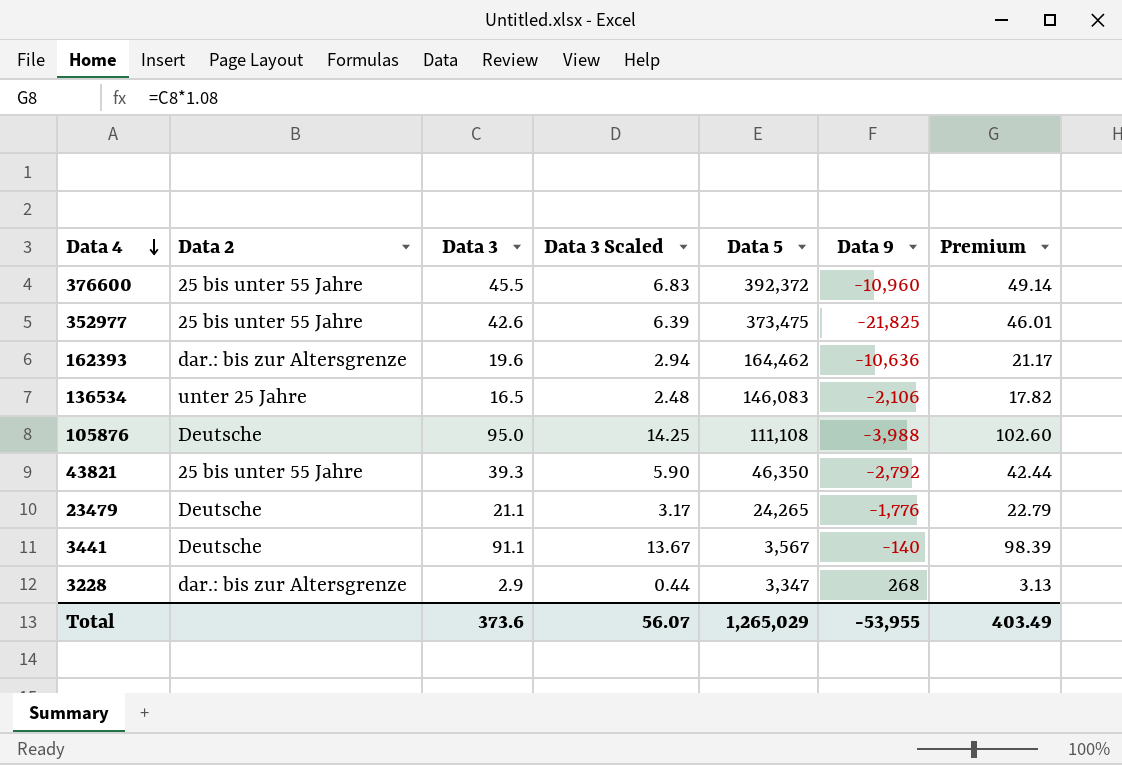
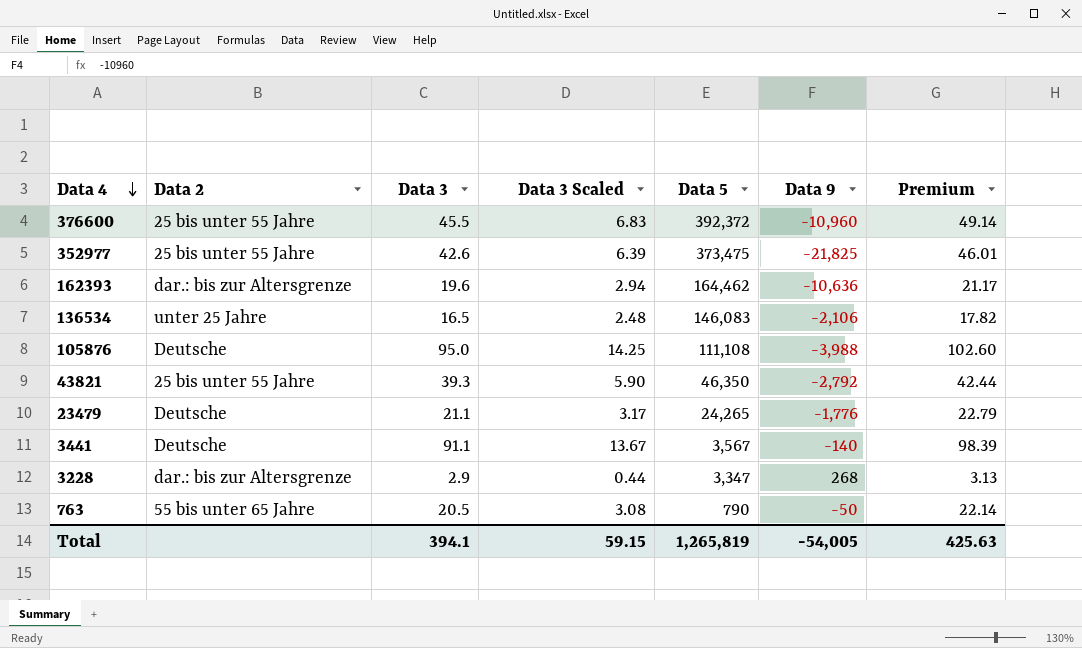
row 763: none -> 55 bis unter 65 Jahre | 20.5 | 3.08 | 790 | -50 | 22.14
Total | Data 3: 373.6 -> 394.1
Total | Data 3 Scaled: 56.07 -> 59.15
Total | Data 5: 1,265,029 -> 1,265,819
Total | Data 9: -53,955 -> -54,005
Total | Premium: 403.49 -> 425.63

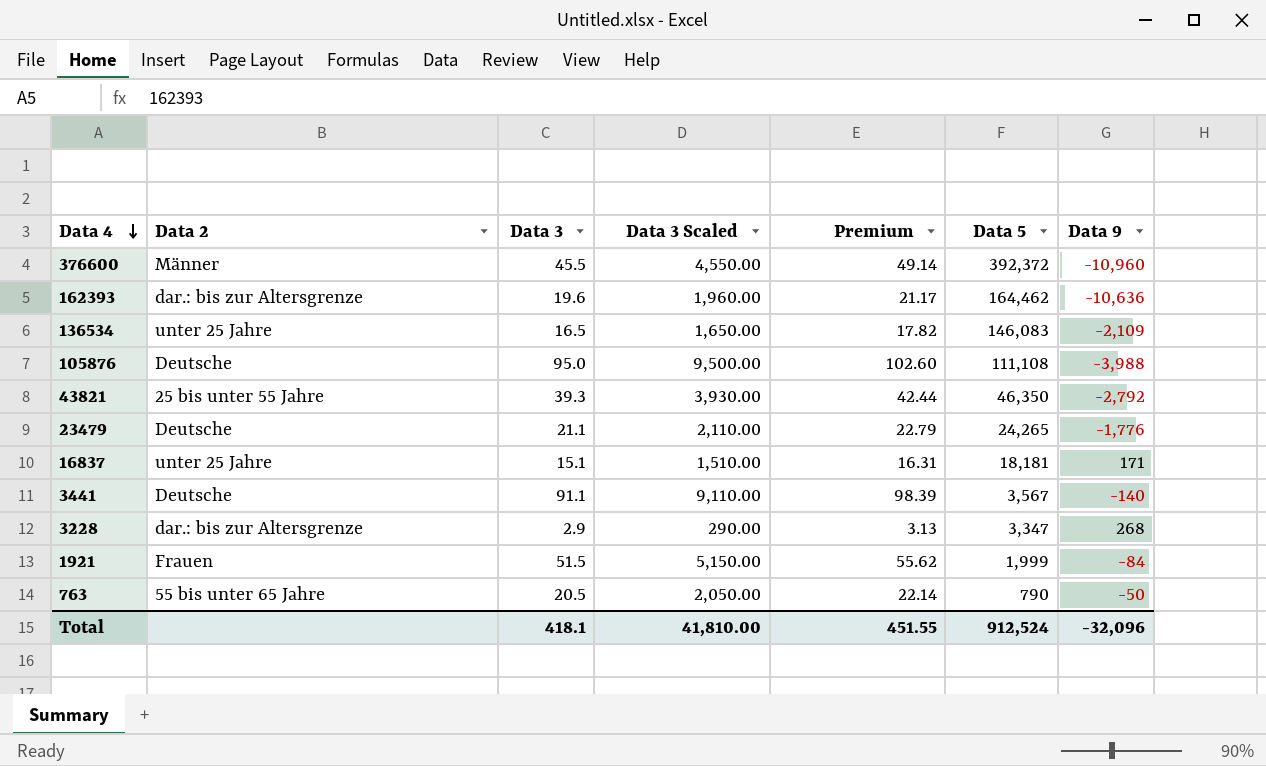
column Data 3 Scaled | formula: [Data 3] * 0.15 -> [Data 3] * 100
column Premium | position: 7 -> 5
row 352977: 25 bis unter 55 Jahre | 42.6 | 6.39 | 373,475 | -21,825 | 46.01 -> none
376600 | Data 2: 25 bis unter 55 Jahre -> Männer
136534 | Data 9: -2,106 -> -2,109
row 16837: none -> unter 25 Jahre | 15.1 | 1,510.00 | 16.31 | 18,181 | 171
row 1921: none -> Frauen | 51.5 | 5,150.00 | 55.62 | 1,999 | -84
Total | Data 3: 394.1 -> 418.1
Total | Data 3 Scaled: 59.15 -> 41,810.00
Total | Premium: 425.63 -> 451.55
Total | Data 5: 1,265,819 -> 912,524
Total | Data 9: -54,005 -> -32,096

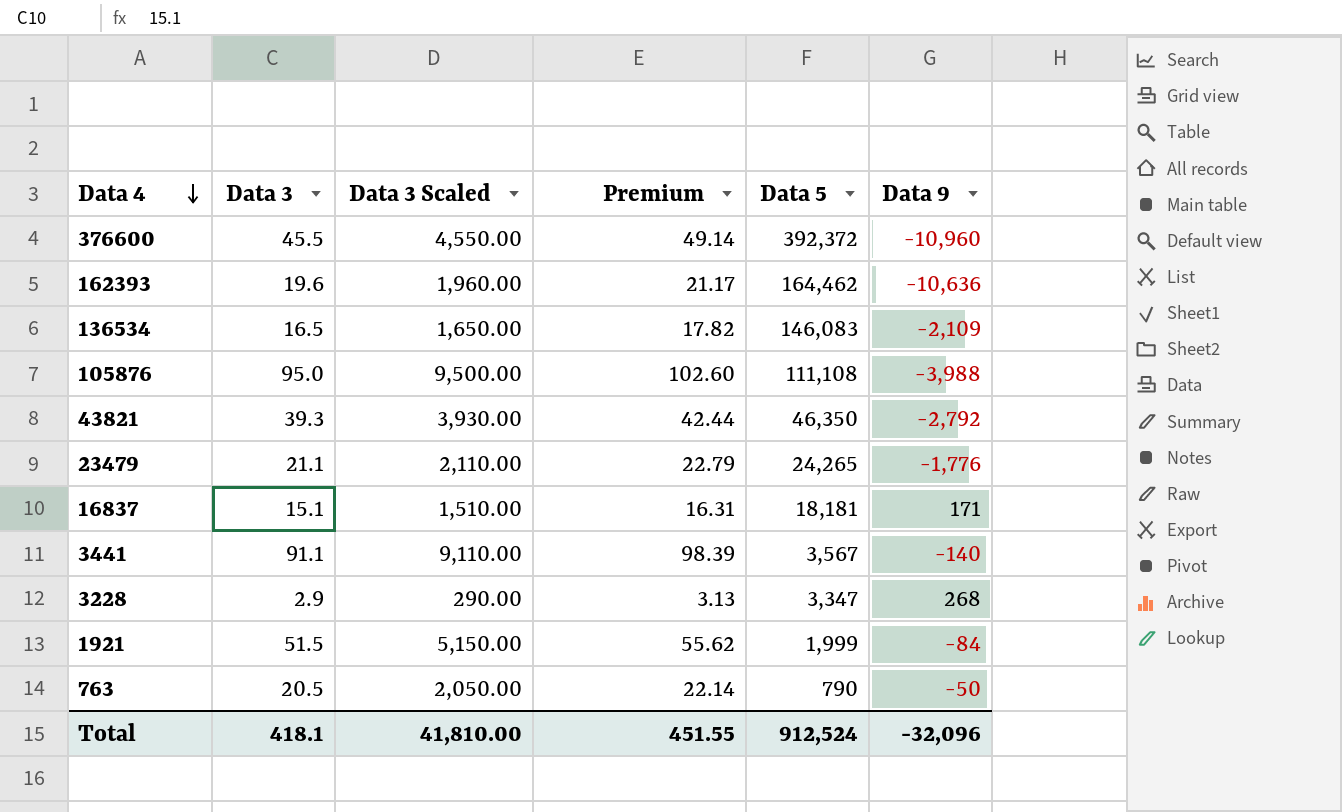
column Data 2 | position: 2 -> none

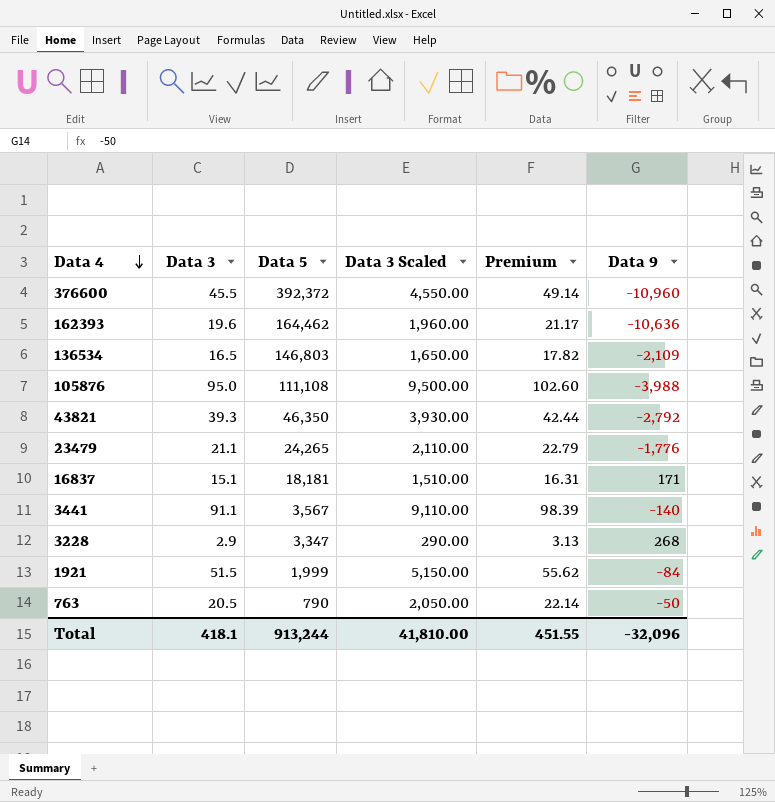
column Data 5 | position: 5 -> 3
136534 | Data 5: 146,083 -> 146,803
Total | Data 5: 912,524 -> 913,244

